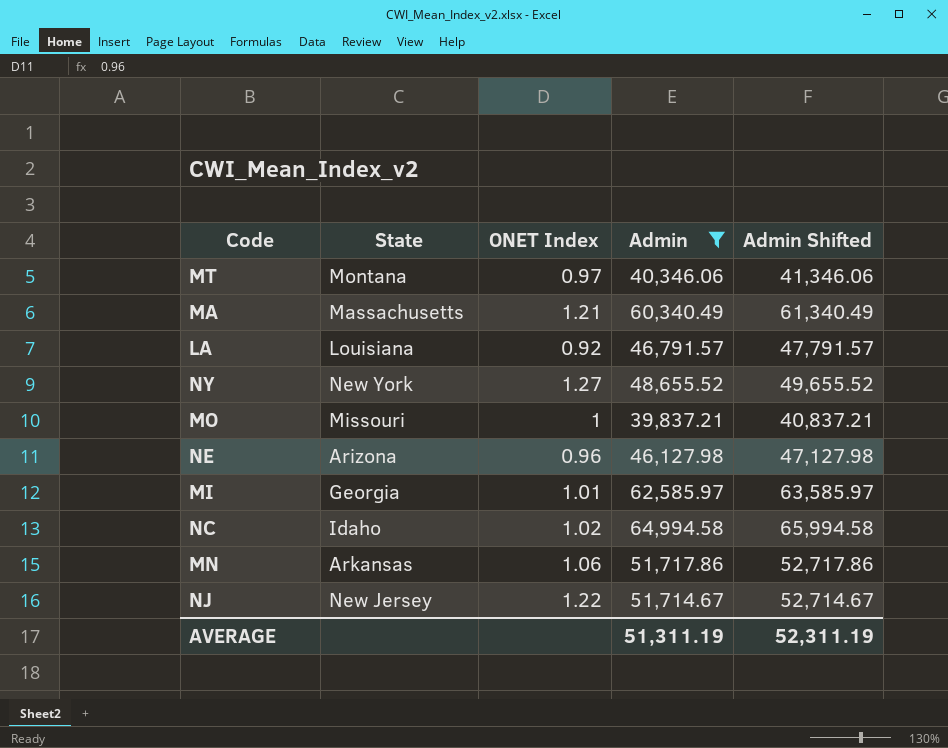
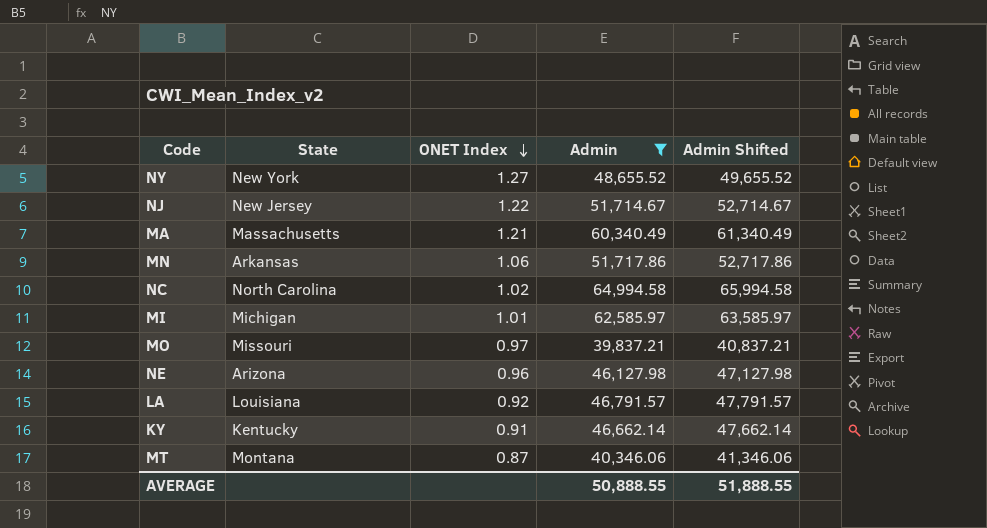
row order: none -> ONET Index descending
NC | State: Idaho -> North Carolina
MI | State: Georgia -> Michigan
MO | ONET Index: 1 -> 0.97
row KY: none -> Kentucky | 0.91 | 46,662.14 | 47,662.14
MT | ONET Index: 0.97 -> 0.87
AVERAGE | Admin: 51,311.19 -> 50,888.55
AVERAGE | Admin Shifted: 52,311.19 -> 51,888.55

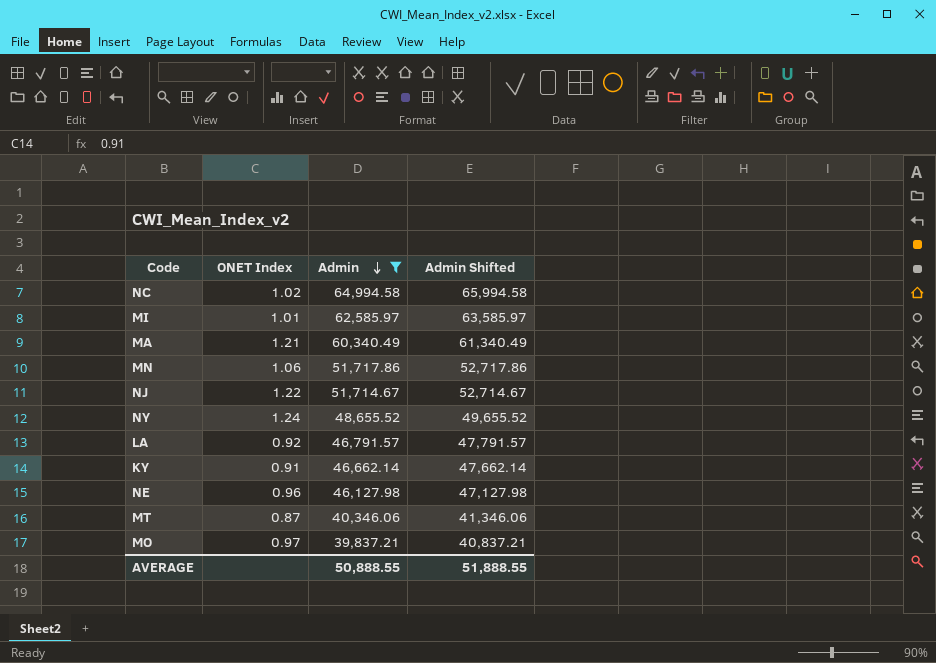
row order: ONET Index descending -> Admin descending
column State | position: 2 -> none
NY | ONET Index: 1.27 -> 1.24

